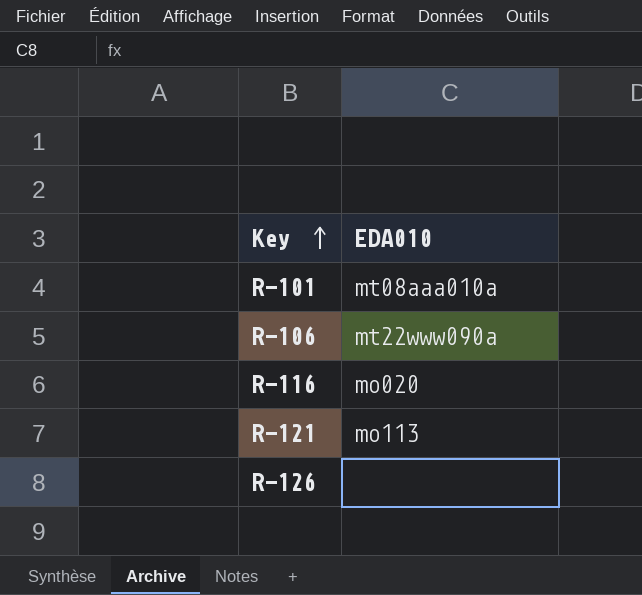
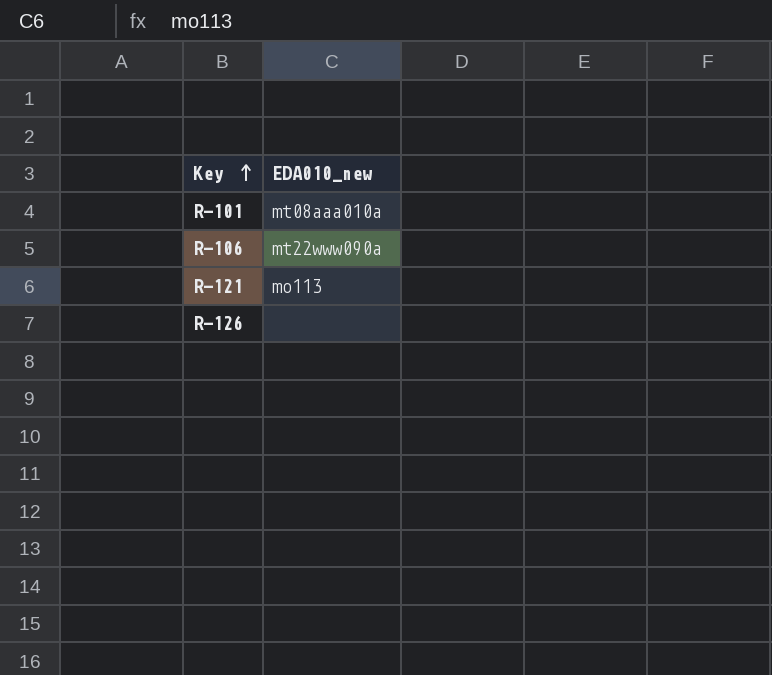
column name: EDA010 -> EDA010_new
row R-116: mo020 -> none

